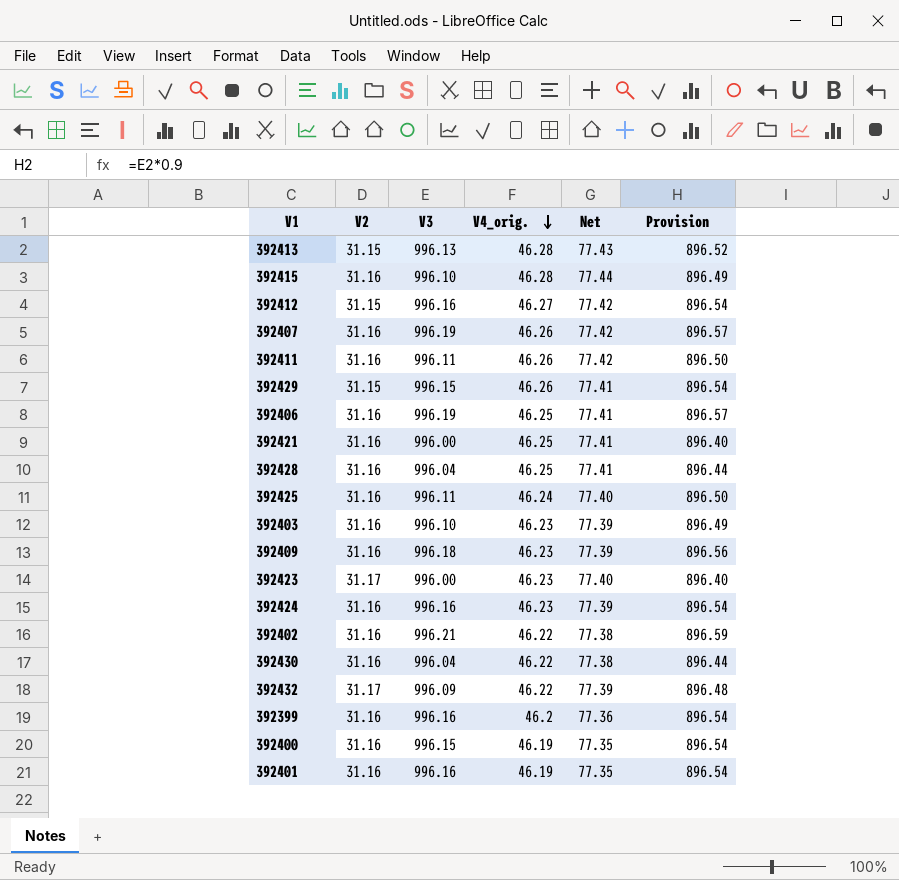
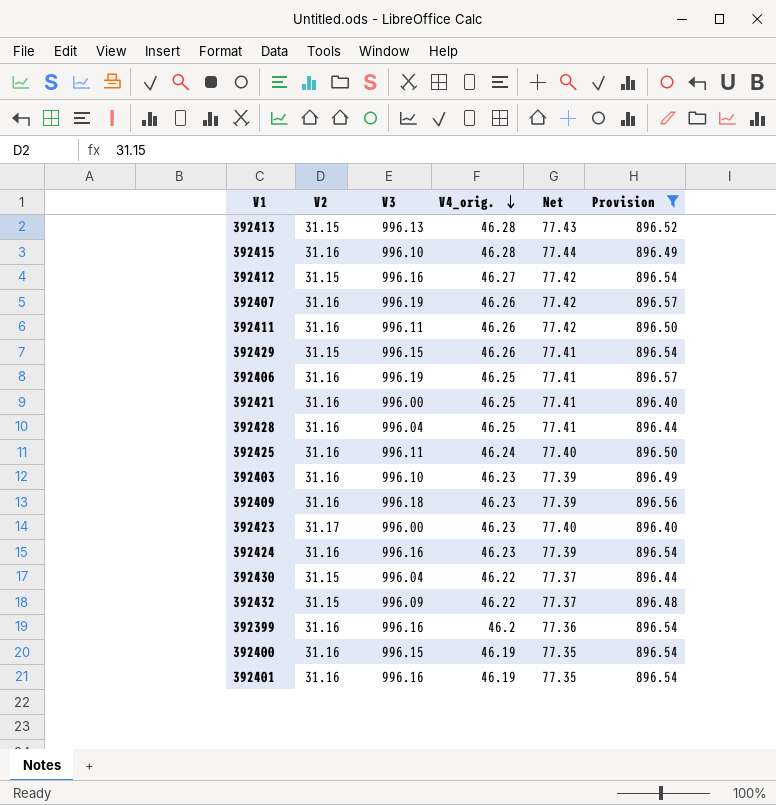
filter: none -> Provision != 896.59
392430 | V2: 31.16 -> 31.15
392430 | Net: 77.38 -> 77.37
392432 | V2: 31.17 -> 31.15
392432 | Net: 77.39 -> 77.37

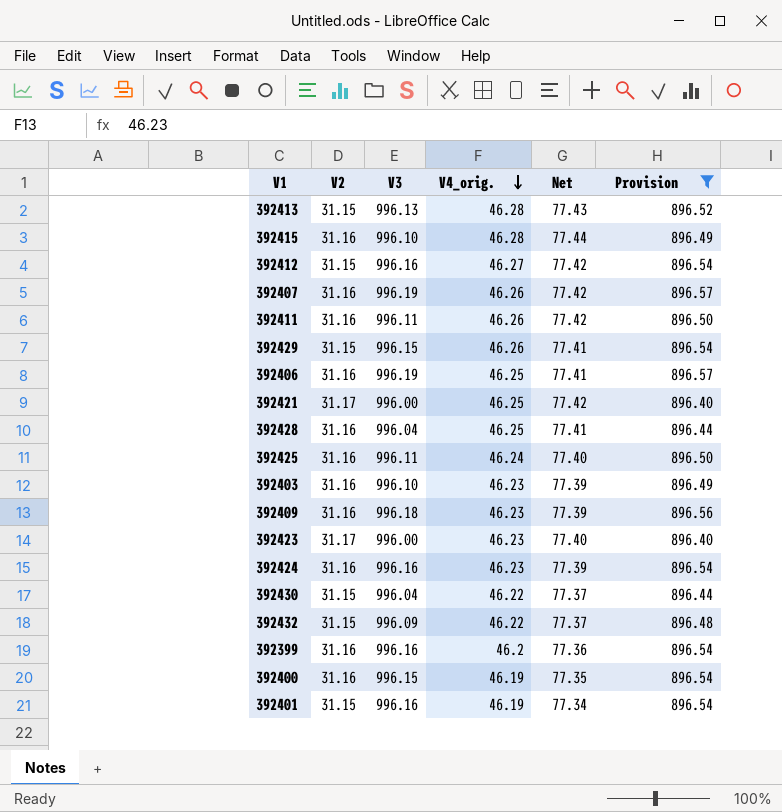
392421 | V2: 31.16 -> 31.17
392421 | Net: 77.41 -> 77.42
392401 | V2: 31.16 -> 31.15
392401 | Net: 77.35 -> 77.34

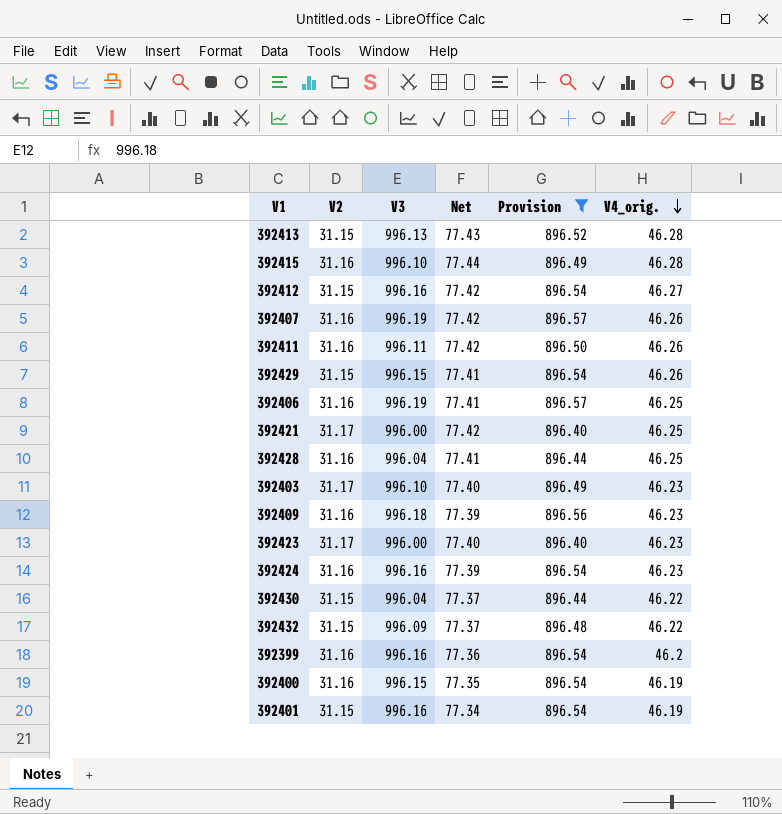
column V4_orig. | position: 4 -> 6
row 392425: 31.16 | 996.11 | 46.24 | 77.40 | 896.50 -> none
392403 | V2: 31.16 -> 31.17
392403 | Net: 77.39 -> 77.40

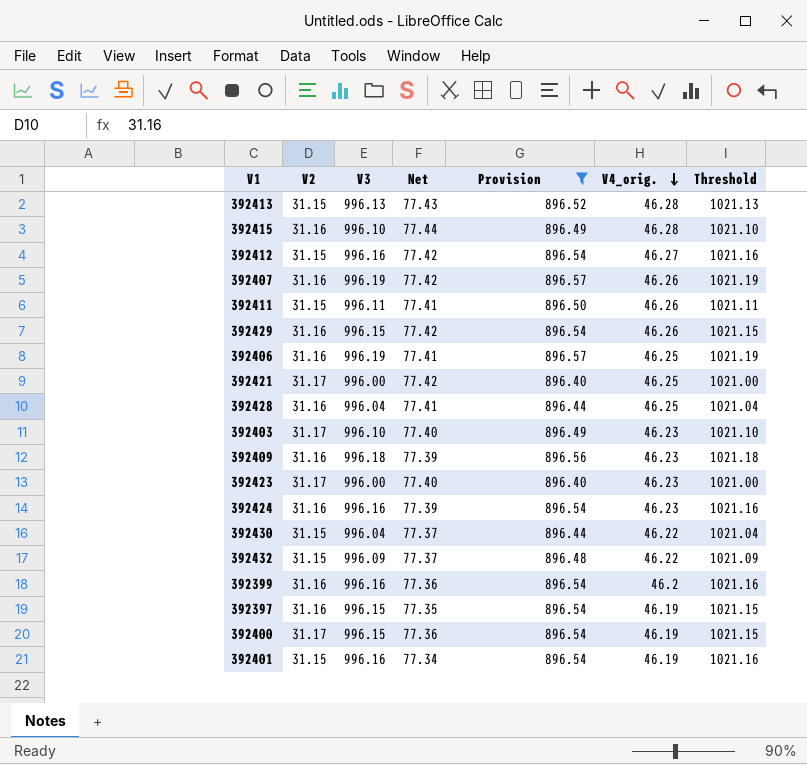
column Threshold | formula: none -> [V3] + 25
392411 | V2: 31.16 -> 31.15
392411 | Net: 77.42 -> 77.41
392429 | V2: 31.15 -> 31.16
392429 | Net: 77.41 -> 77.42
row 392397: none -> 31.16 | 996.15 | 77.35 | 896.54 | 46.19 | 1021.15
392400 | V2: 31.16 -> 31.17
392400 | Net: 77.35 -> 77.36

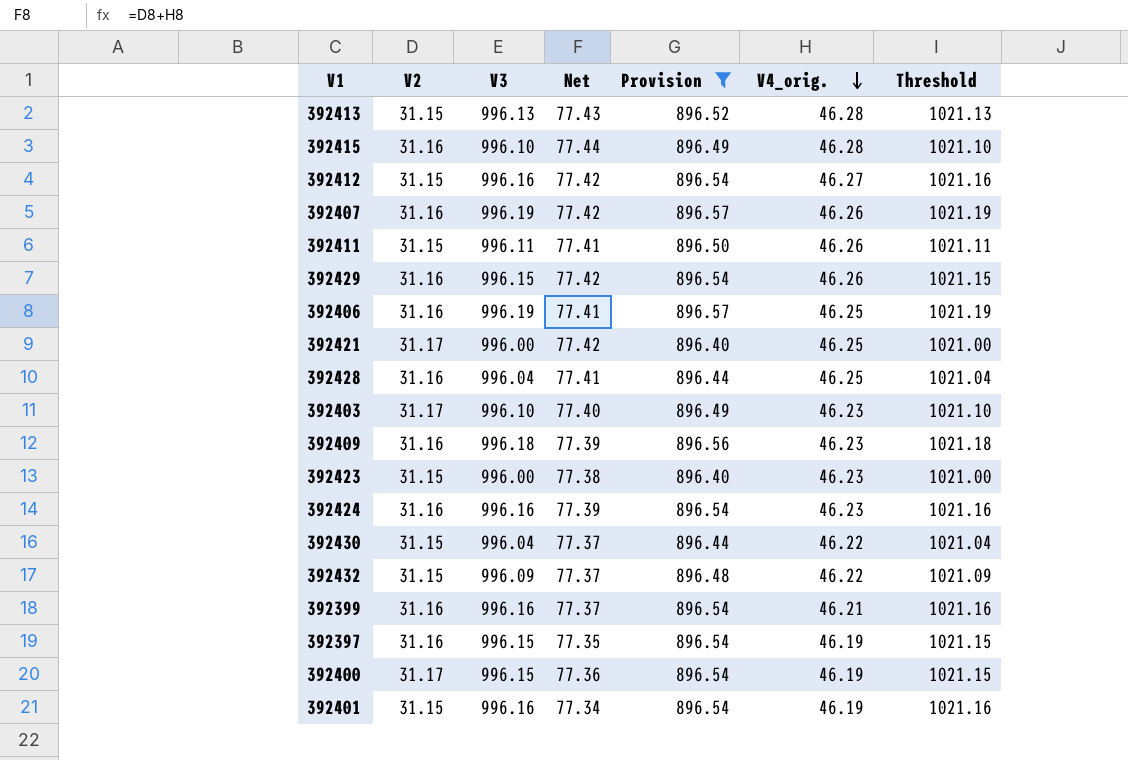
392423 | V2: 31.17 -> 31.15
392423 | Net: 77.40 -> 77.38
392399 | Net: 77.36 -> 77.37
392399 | V4_orig.: 46.2 -> 46.21

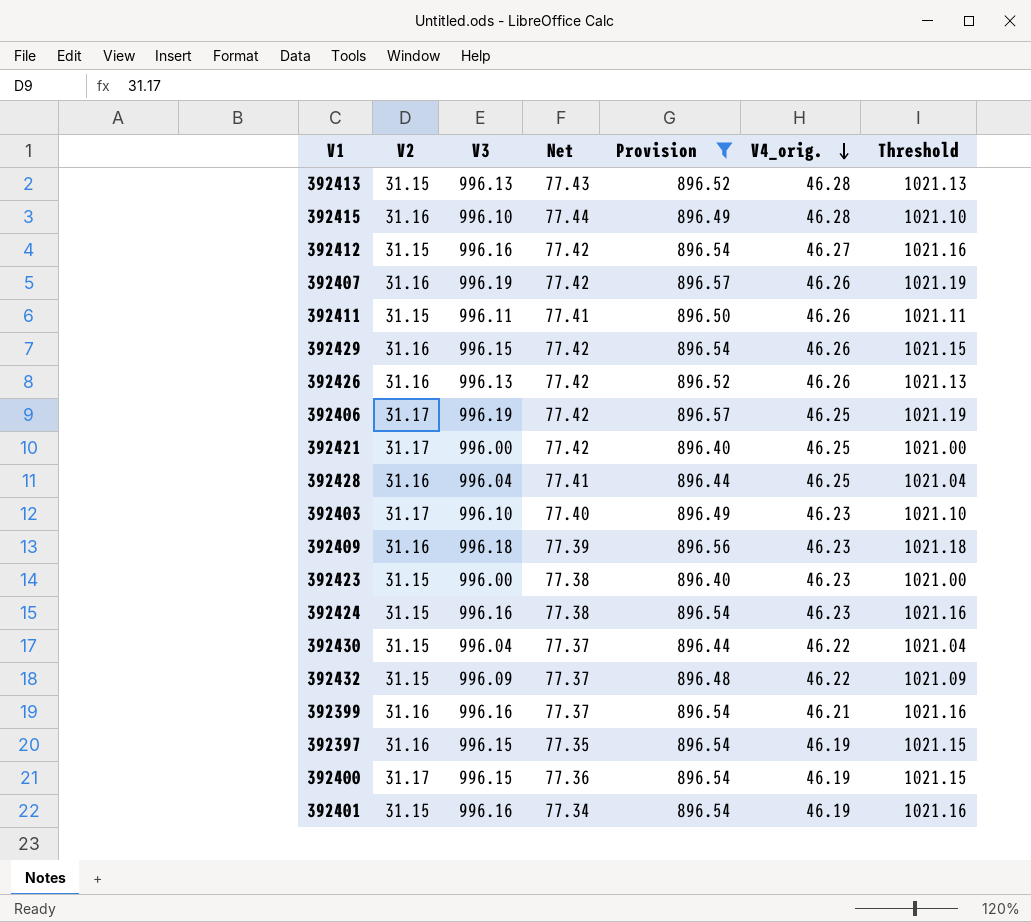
row 392426: none -> 31.16 | 996.13 | 77.42 | 896.52 | 46.26 | 1021.13
392406 | V2: 31.16 -> 31.17
392406 | Net: 77.41 -> 77.42
392424 | V2: 31.16 -> 31.15
392424 | Net: 77.39 -> 77.38

